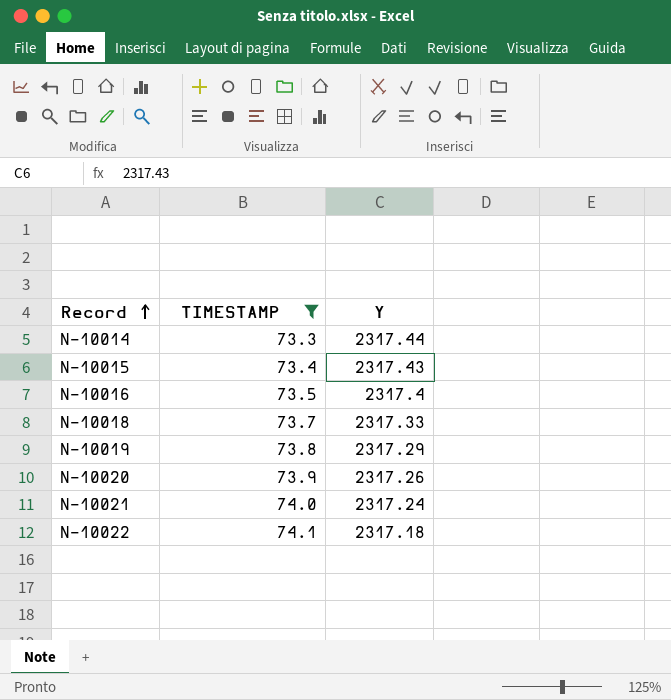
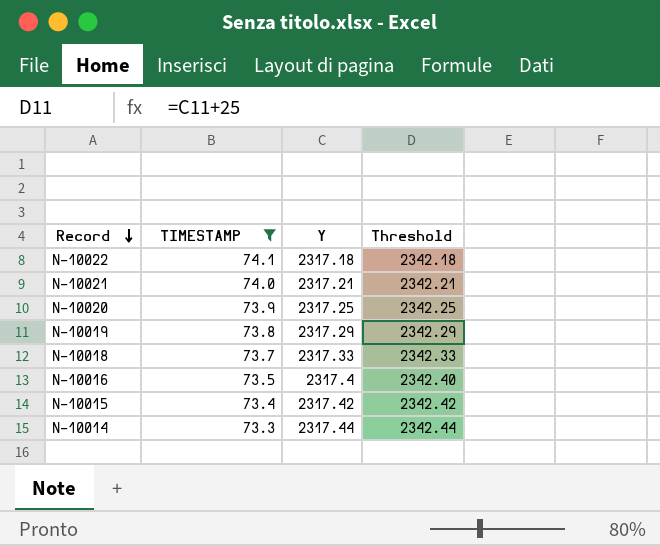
row order: Record ascending -> Record descending
column Threshold | formula: none -> [Y] + 25
N-10021 | Y: 2317.24 -> 2317.21
N-10020 | Y: 2317.26 -> 2317.25
N-10015 | Y: 2317.43 -> 2317.42

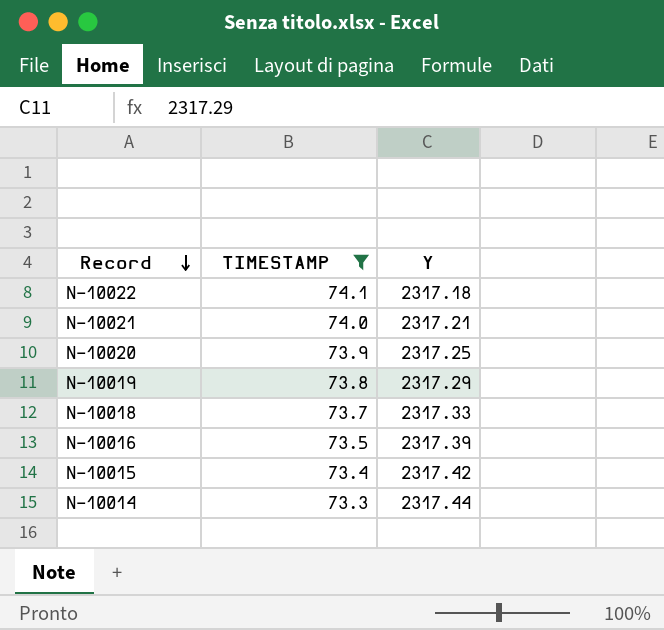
column Threshold | formula: [Y] + 25 -> none
N-10016 | Y: 2317.4 -> 2317.39

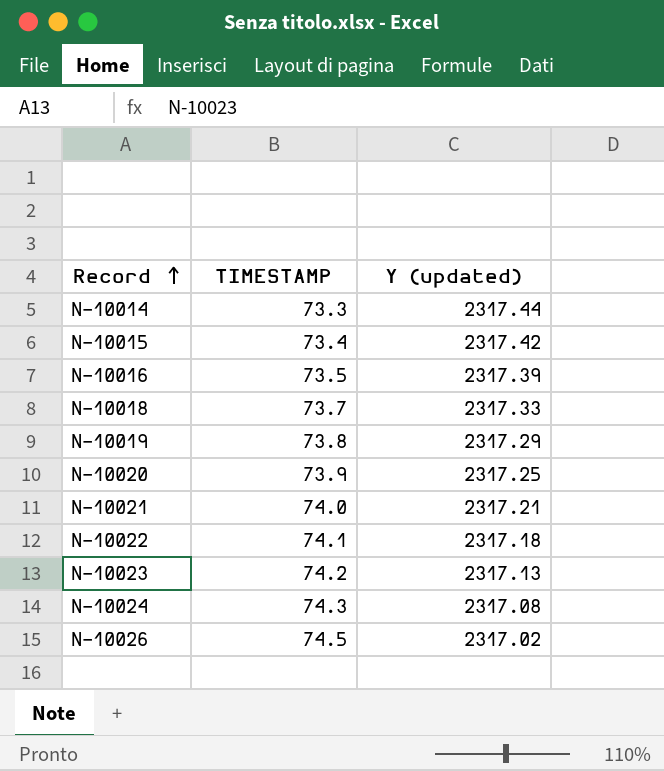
filter: TIMESTAMP <= 74.1 -> none
row order: Record descending -> Record ascending
column name: Y -> Y (updated)

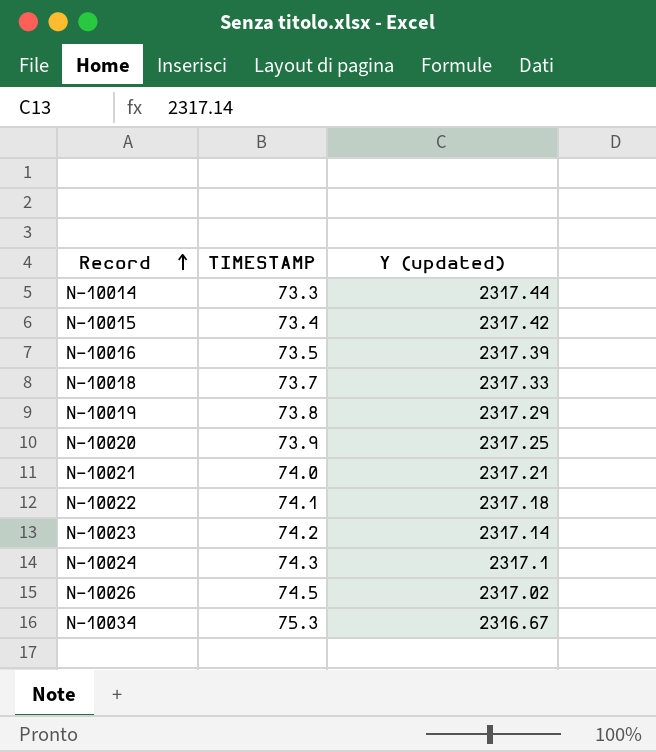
N-10023 | Y (updated): 2317.13 -> 2317.14
N-10024 | Y (updated): 2317.08 -> 2317.1
row N-10034: none -> 75.3 | 2316.67

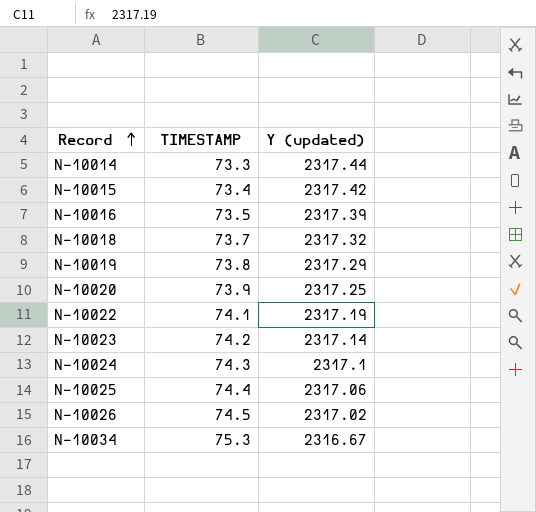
row N-10021: 74.0 | 2317.21 -> none
N-10018 | Y (updated): 2317.33 -> 2317.32
N-10022 | Y (updated): 2317.18 -> 2317.19
row N-10025: none -> 74.4 | 2317.06

